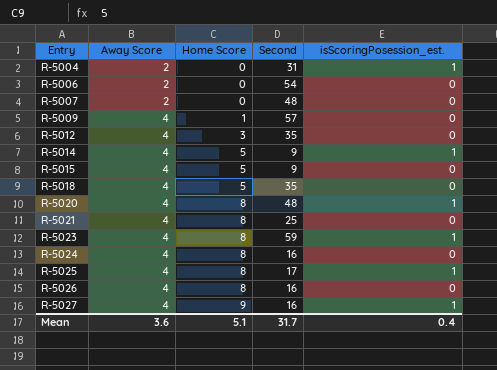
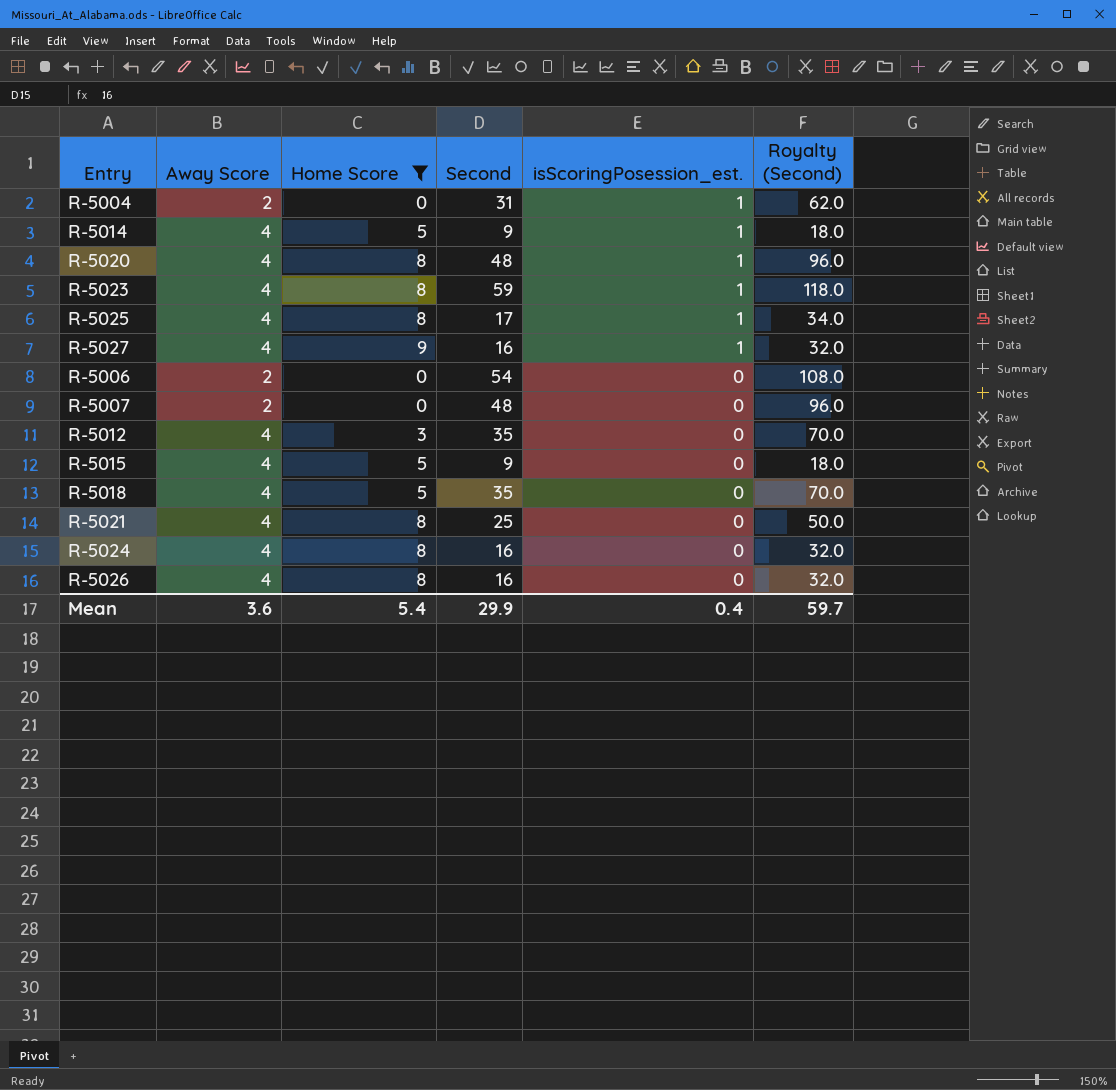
filter: none -> Home Score != 1
row order: Entry ascending -> isScoringPosession_est. descending
column Royalty (Second) | formula: none -> [Second] * 2
Mean | Home Score: 5.1 -> 5.4
Mean | Second: 31.7 -> 29.9

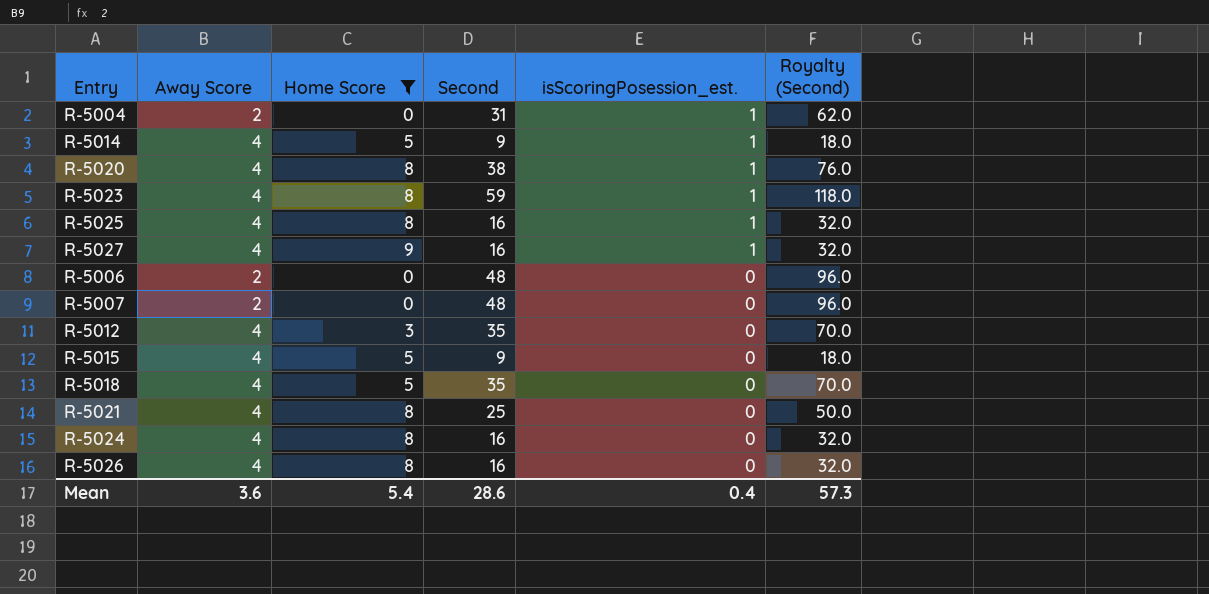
R-5020 | Second: 48 -> 38
R-5020 | Royalty (Second): 96.0 -> 76.0
R-5025 | Second: 17 -> 16
R-5025 | Royalty (Second): 34.0 -> 32.0
R-5006 | Second: 54 -> 48
R-5006 | Royalty (Second): 108.0 -> 96.0
Mean | Second: 29.9 -> 28.6
Mean | Royalty (Second): 59.7 -> 57.3

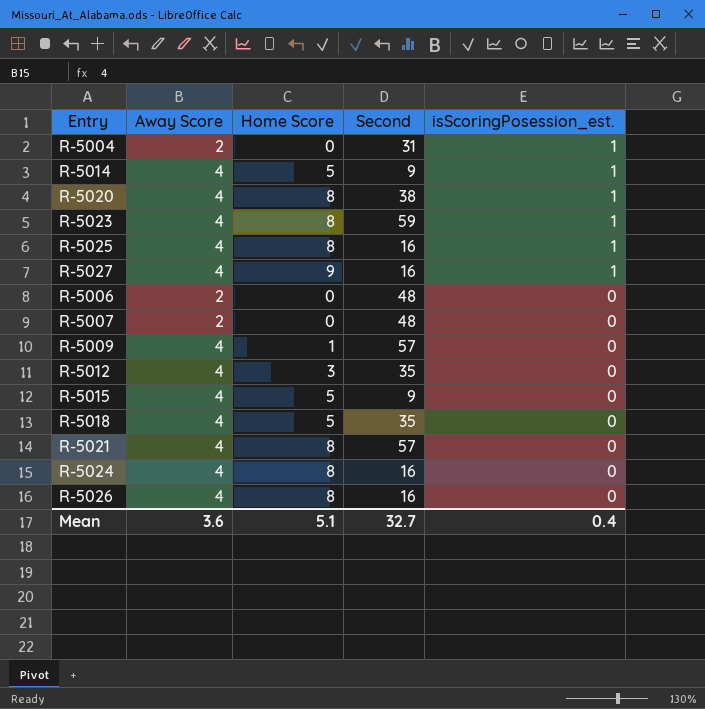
filter: Home Score != 1 -> none
column Royalty (Second) | formula: [Second] * 2 -> none
R-5021 | Second: 25 -> 57
Mean | Home Score: 5.4 -> 5.1
Mean | Second: 28.6 -> 32.7

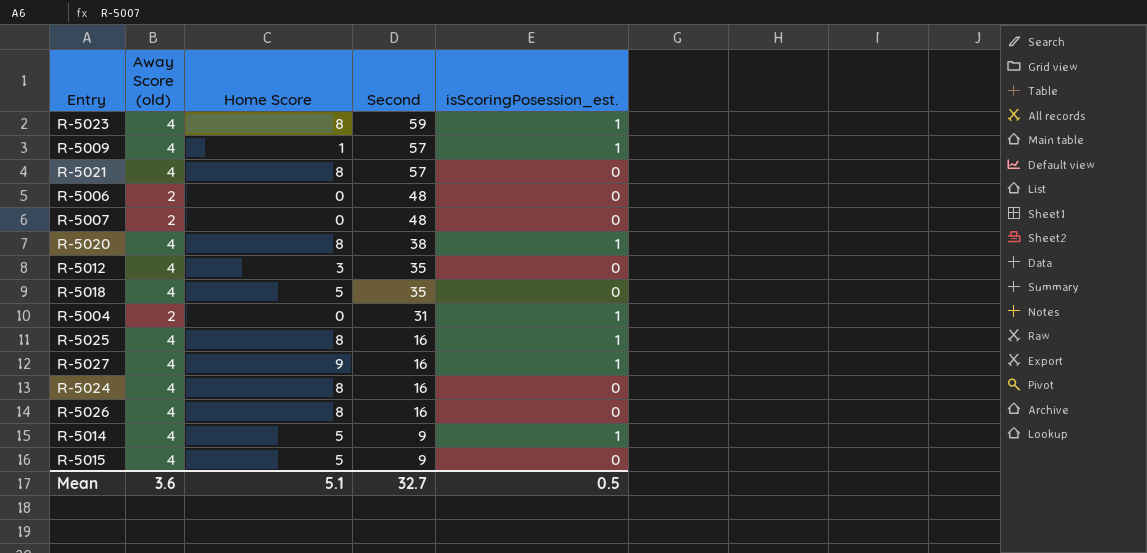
row order: isScoringPosession_est. descending -> Second descending
column name: Away Score -> Away Score (old)
R-5009 | isScoringPosession_est.: 0 -> 1
Mean | isScoringPosession_est.: 0.4 -> 0.5

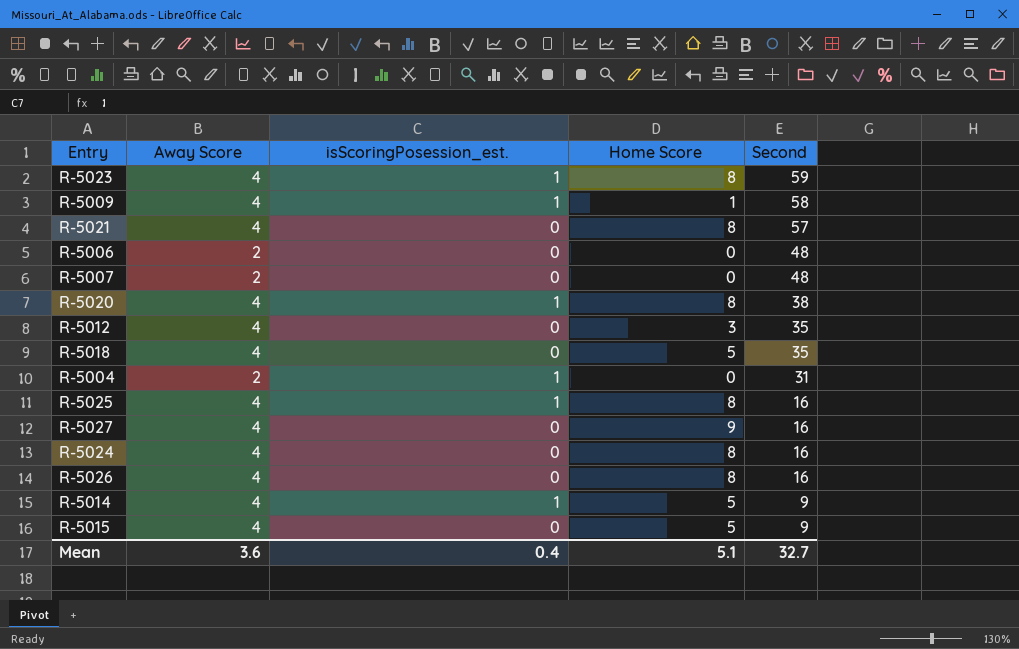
column name: Away Score (old) -> Away Score
column isScoringPosession_est. | position: 5 -> 3
R-5009 | Second: 57 -> 58
R-5027 | isScoringPosession_est.: 1 -> 0
Mean | isScoringPosession_est.: 0.5 -> 0.4

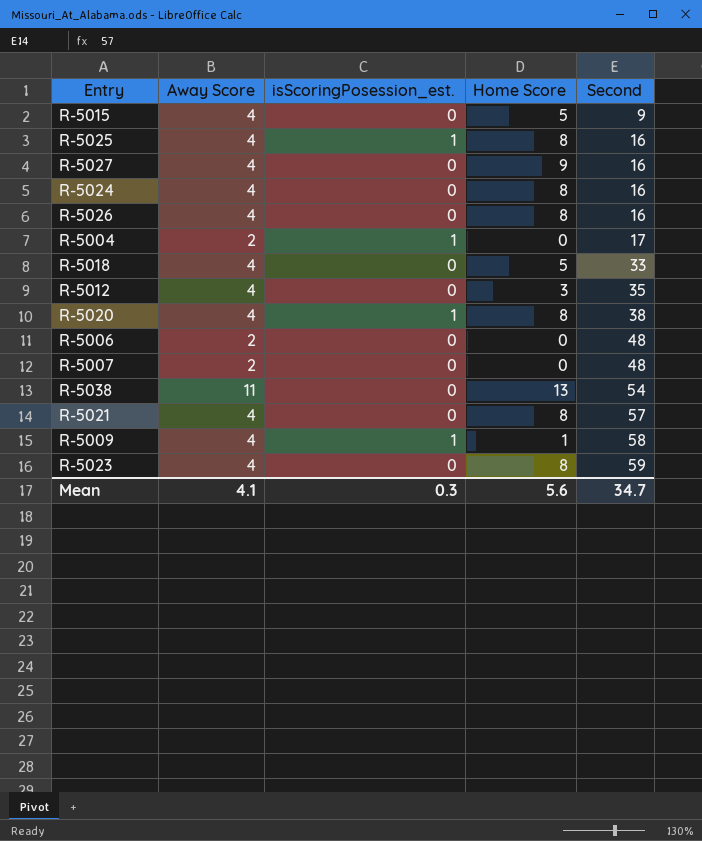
row order: Second descending -> Second ascending
row R-5014: 4 | 1 | 5 | 9 -> none
R-5004 | Second: 31 -> 17
R-5018 | Second: 35 -> 33
row R-5038: none -> 11 | 0 | 13 | 54
R-5023 | isScoringPosession_est.: 1 -> 0
Mean | Away Score: 3.6 -> 4.1
Mean | isScoringPosession_est.: 0.4 -> 0.3
Mean | Home Score: 5.1 -> 5.6
Mean | Second: 32.7 -> 34.7

